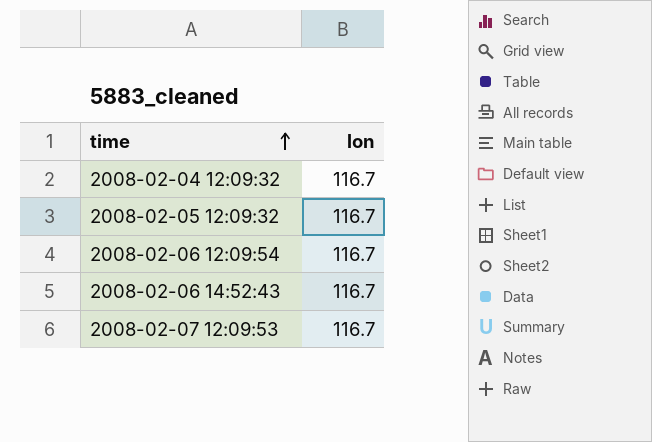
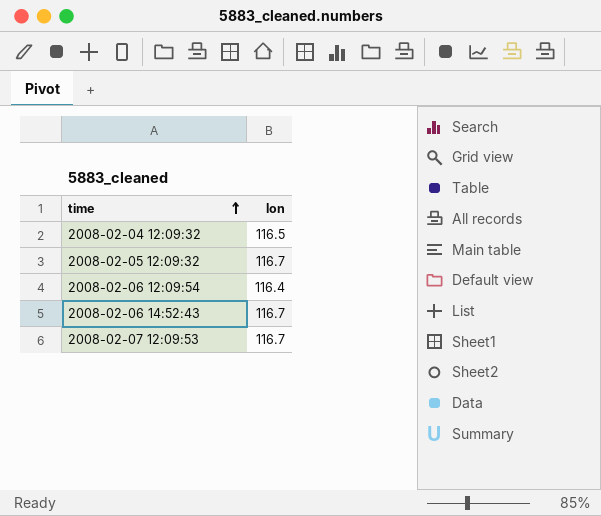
2008-02-04 12:09:32 | lon: 116.7 -> 116.5
2008-02-06 12:09:54 | lon: 116.7 -> 116.4

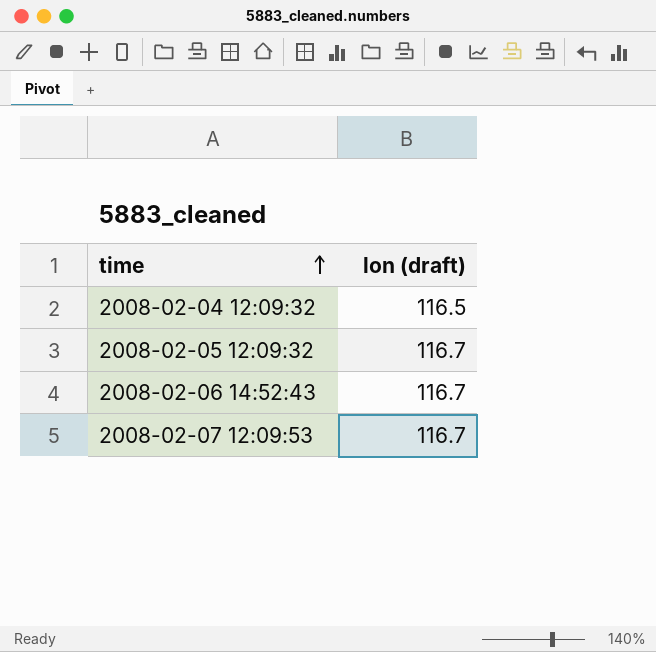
column name: lon -> lon (draft)
row 2008-02-06 12:09:54: 116.4 -> none

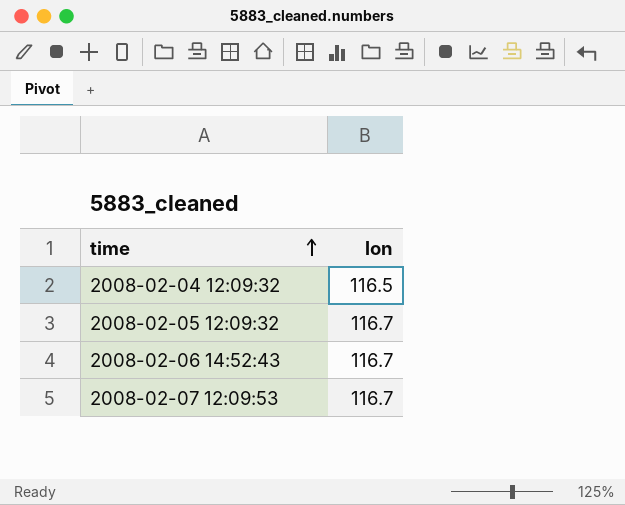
column name: lon (draft) -> lon

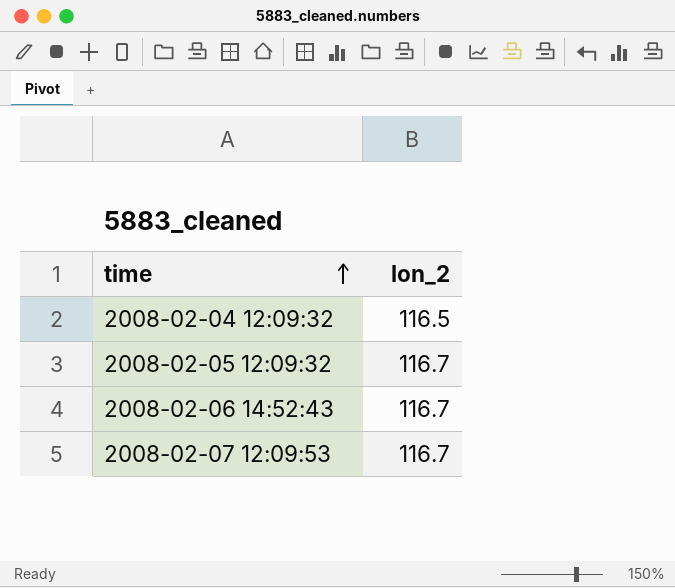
column name: lon -> lon_2

